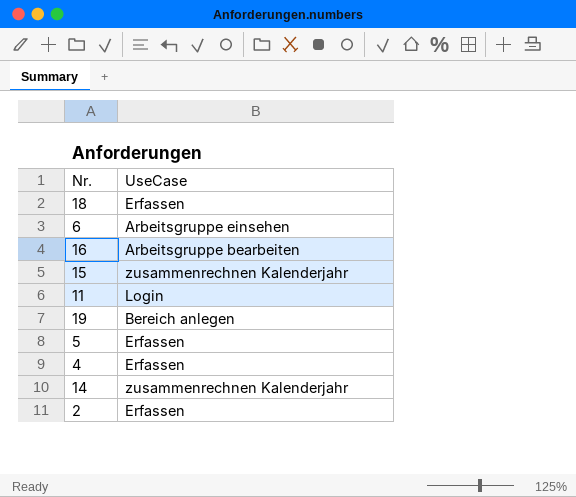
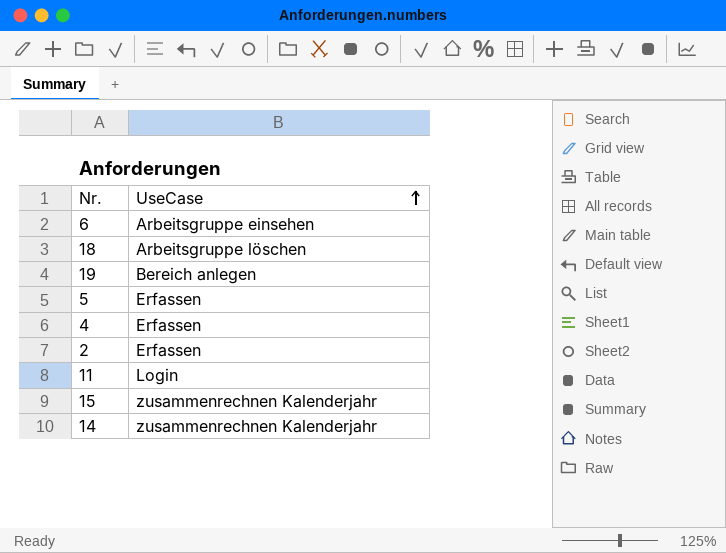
row order: none -> UseCase ascending
row 16: Arbeitsgruppe bearbeiten -> none
18 | UseCase: Erfassen -> Arbeitsgruppe löschen

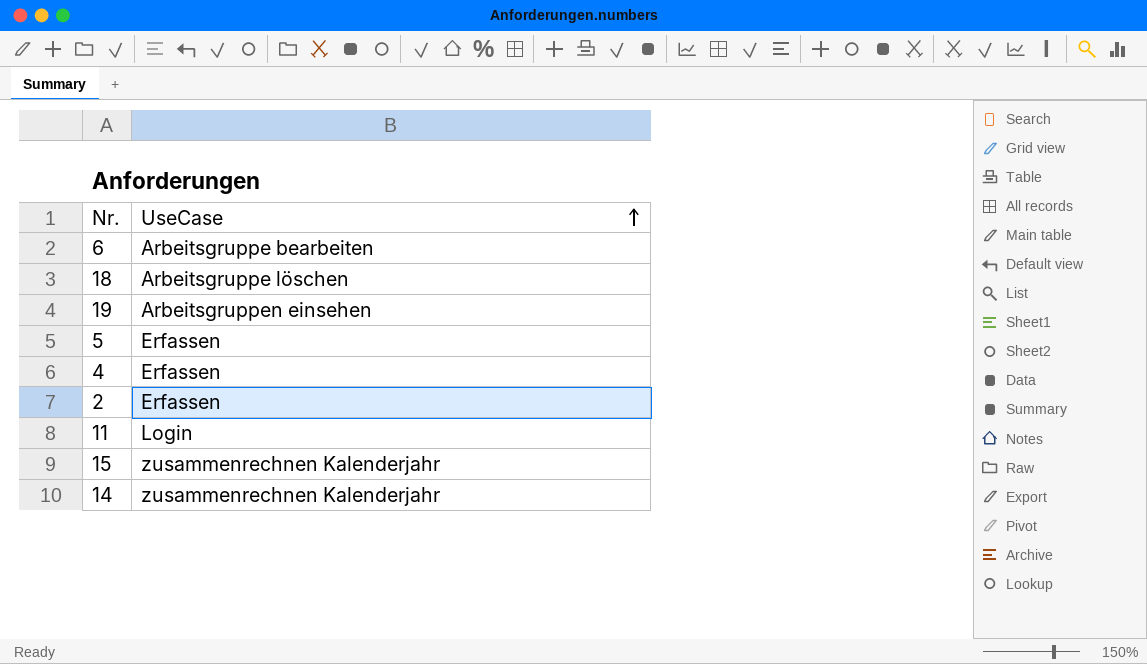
6 | UseCase: Arbeitsgruppe einsehen -> Arbeitsgruppe bearbeiten
19 | UseCase: Bereich anlegen -> Arbeitsgruppen einsehen

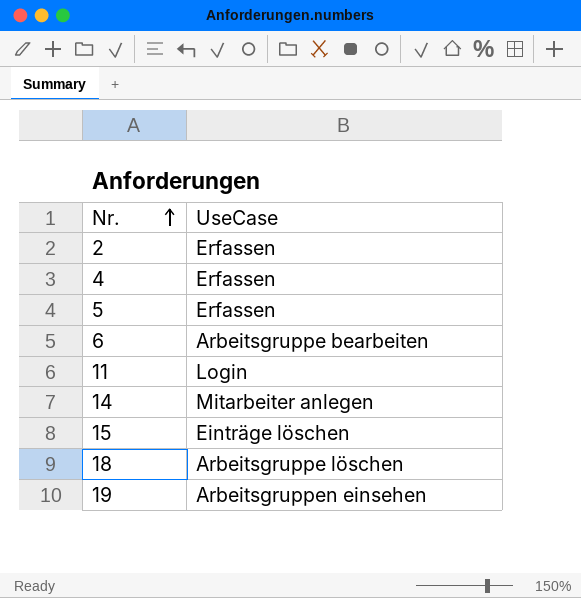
row order: UseCase ascending -> Nr. ascending
14 | UseCase: zusammenrechnen Kalenderjahr -> Mitarbeiter anlegen
15 | UseCase: zusammenrechnen Kalenderjahr -> Einträge löschen

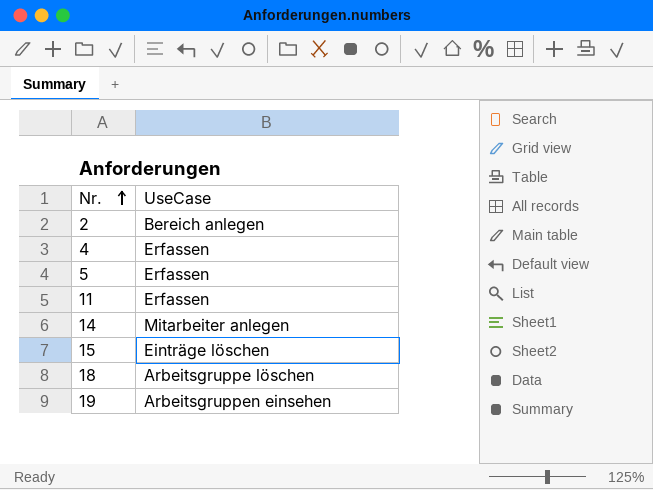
row 6: Arbeitsgruppe bearbeiten -> none
2 | UseCase: Erfassen -> Bereich anlegen
11 | UseCase: Login -> Erfassen

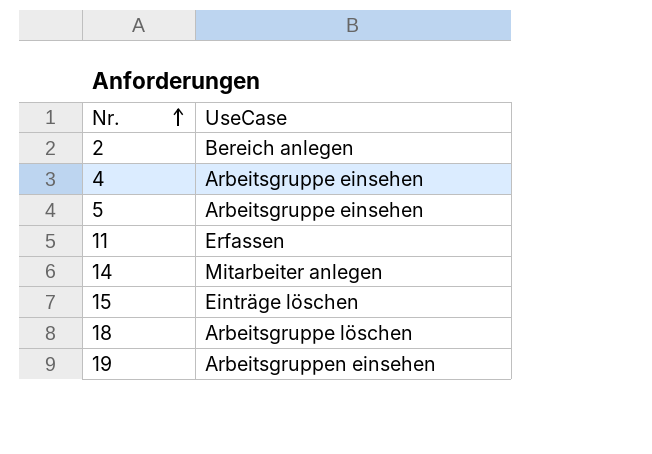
4 | UseCase: Erfassen -> Arbeitsgruppe einsehen
5 | UseCase: Erfassen -> Arbeitsgruppe einsehen

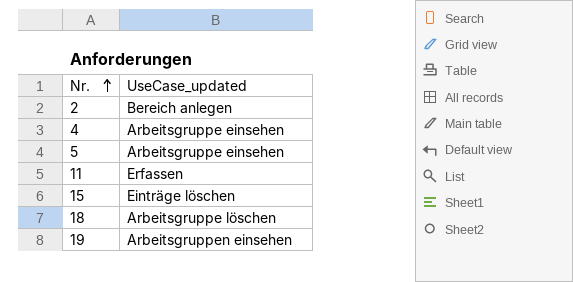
column name: UseCase -> UseCase_updated
row 14: Mitarbeiter anlegen -> none

